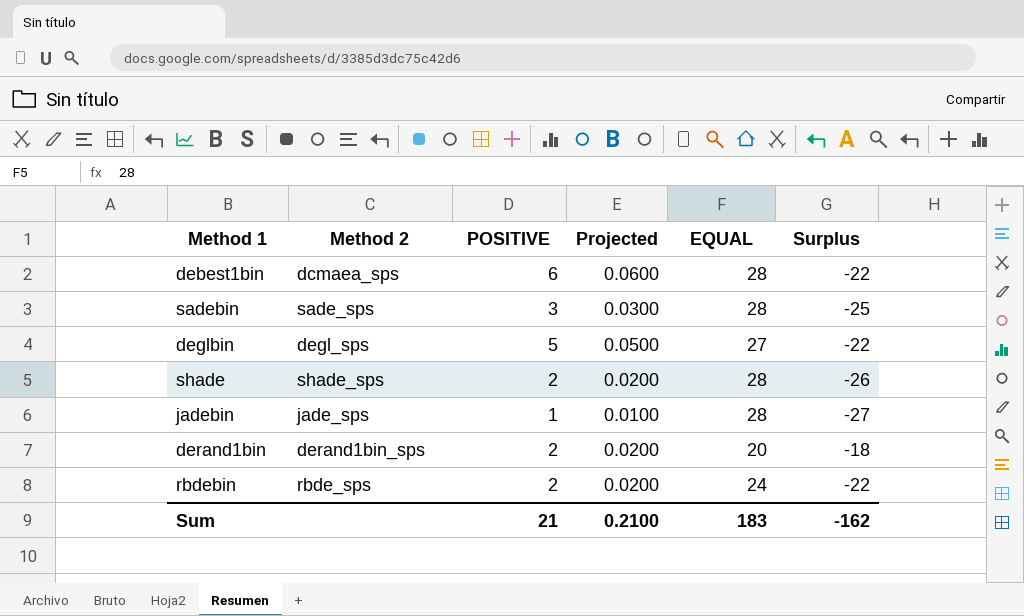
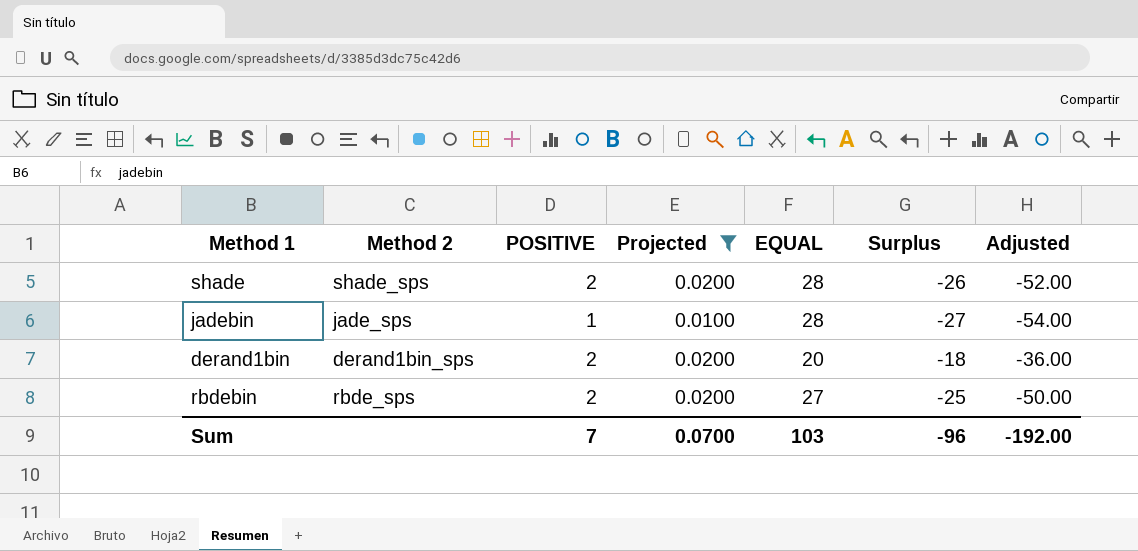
filter: none -> Projected <= 0.0200
column Adjusted | formula: none -> [Surplus] * 2
rbdebin | EQUAL: 24 -> 27
rbdebin | Surplus: -22 -> -25
Sum | POSITIVE: 21 -> 7
Sum | Projected: 0.2100 -> 0.0700
Sum | EQUAL: 183 -> 103
Sum | Surplus: -162 -> -96

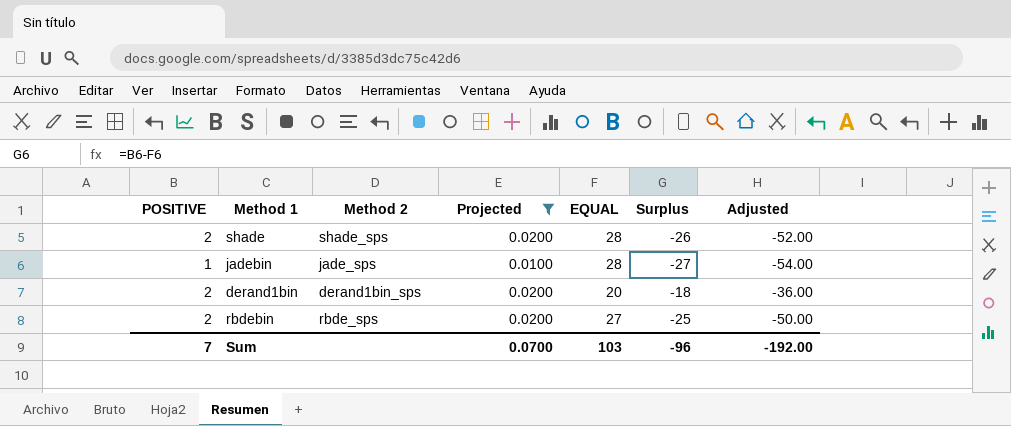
column POSITIVE | position: 3 -> 1

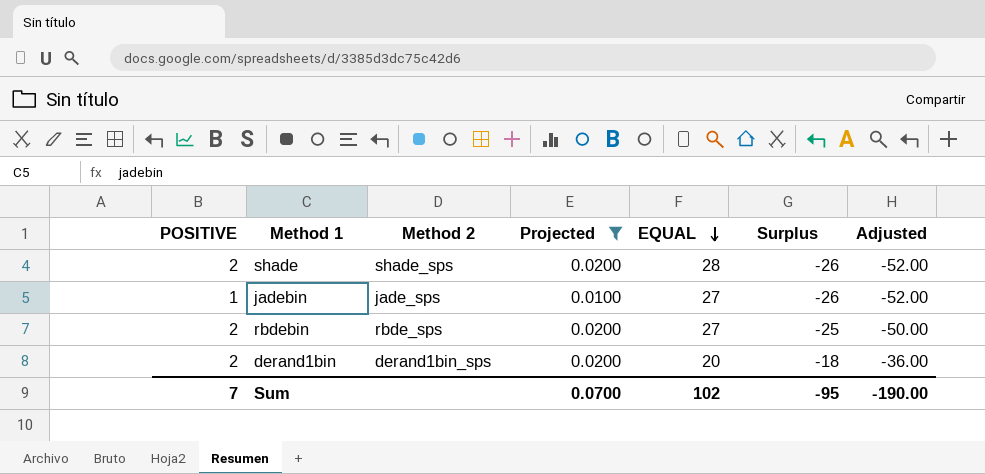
row order: none -> EQUAL descending
jadebin | EQUAL: 28 -> 27
jadebin | Surplus: -27 -> -26
jadebin | Adjusted: -54.00 -> -52.00
Sum | EQUAL: 103 -> 102
Sum | Surplus: -96 -> -95
Sum | Adjusted: -192.00 -> -190.00

